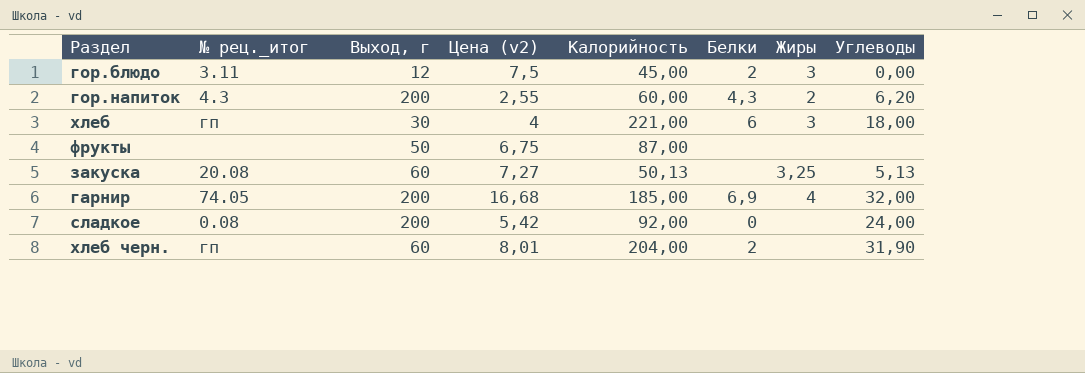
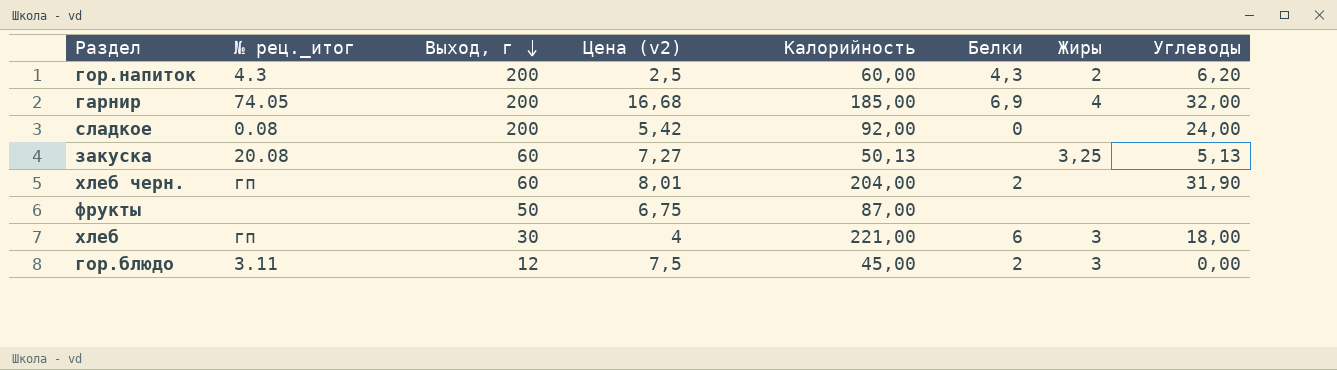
row order: none -> Выход, г descending
гор.напиток | Цена (v2): 2,55 -> 2,5

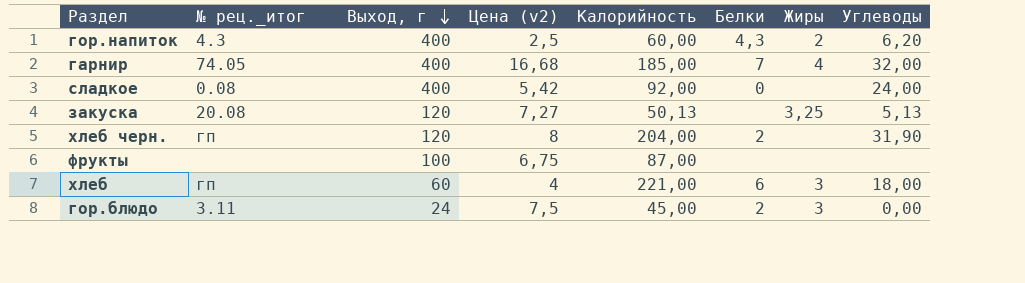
гор.напиток | Выход, г: 200 -> 400
гарнир | Выход, г: 200 -> 400
гарнир | Белки: 6,9 -> 7
сладкое | Выход, г: 200 -> 400
закуска | Выход, г: 60 -> 120
хлеб черн. | Выход, г: 60 -> 120
хлеб черн. | Цена (v2): 8,01 -> 8
фрукты | Выход, г: 50 -> 100
хлеб | Выход, г: 30 -> 60
гор.блюдо | Выход, г: 12 -> 24

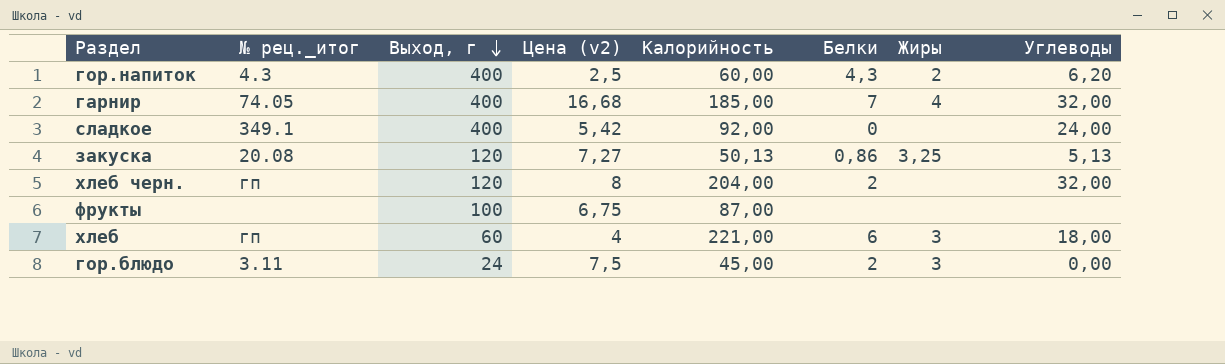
сладкое | № рец._итог: 0.08 -> 349.1
закуска | Белки: none -> 0,86
хлеб черн. | Углеводы: 31,90 -> 32,00

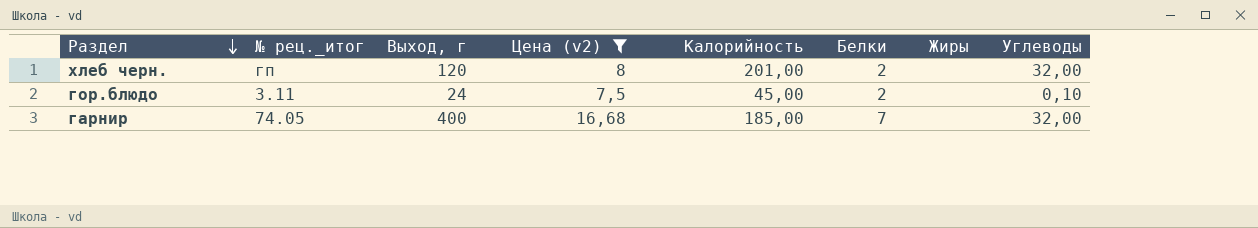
filter: none -> Цена (v2) >= 7,5
row order: Выход, г descending -> Раздел descending
хлеб черн. | Калорийность: 204,00 -> 201,00
гор.блюдо | Жиры: 3 -> none
гор.блюдо | Углеводы: 0,00 -> 0,10
гарнир | Жиры: 4 -> none

